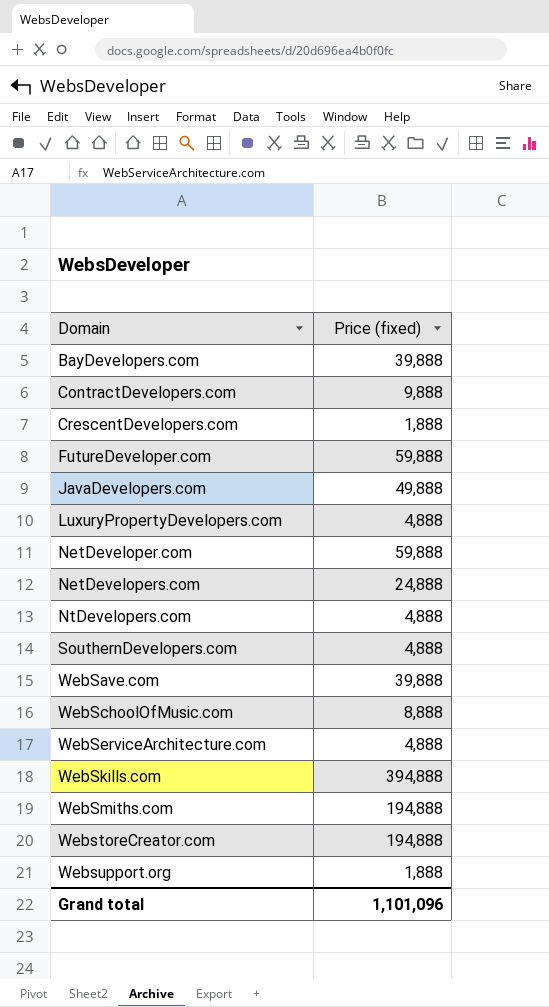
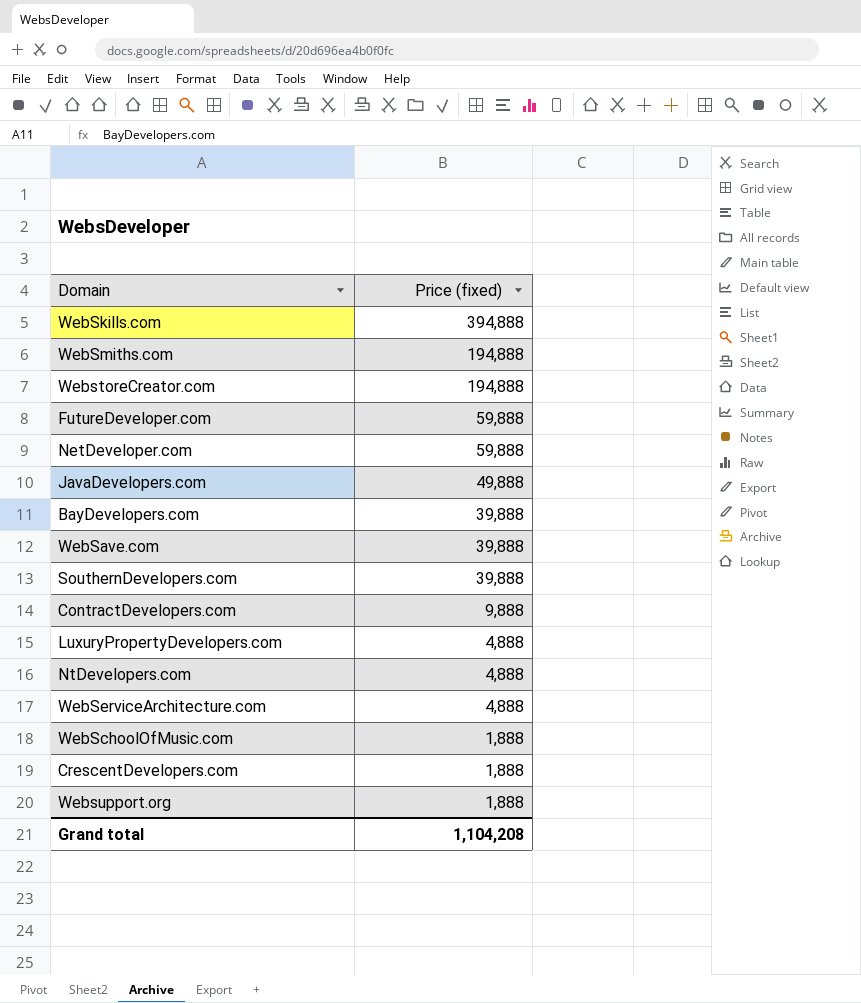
row order: Domain ascending -> Price (fixed) descending
row NetDevelopers.com: 24,888 -> none
SouthernDevelopers.com | Price (fixed): 4,888 -> 39,888
WebSchoolOfMusic.com | Price (fixed): 8,888 -> 1,888
Grand total | Price (fixed): 1,101,096 -> 1,104,208

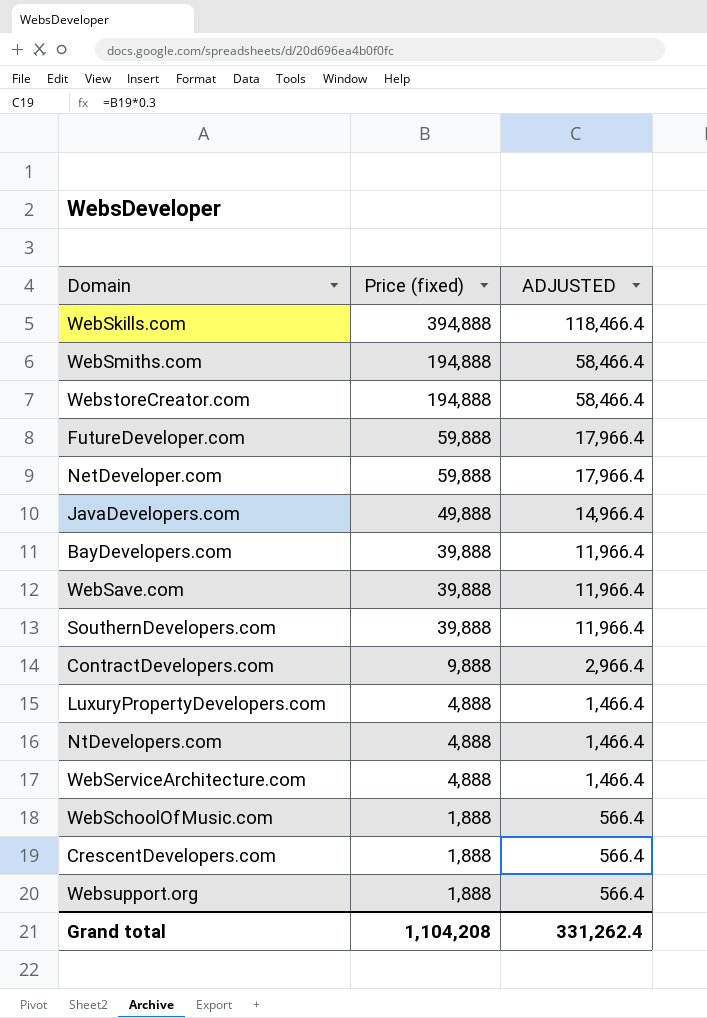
column ADJUSTED | formula: none -> [Price (fixed)] * 0.3

